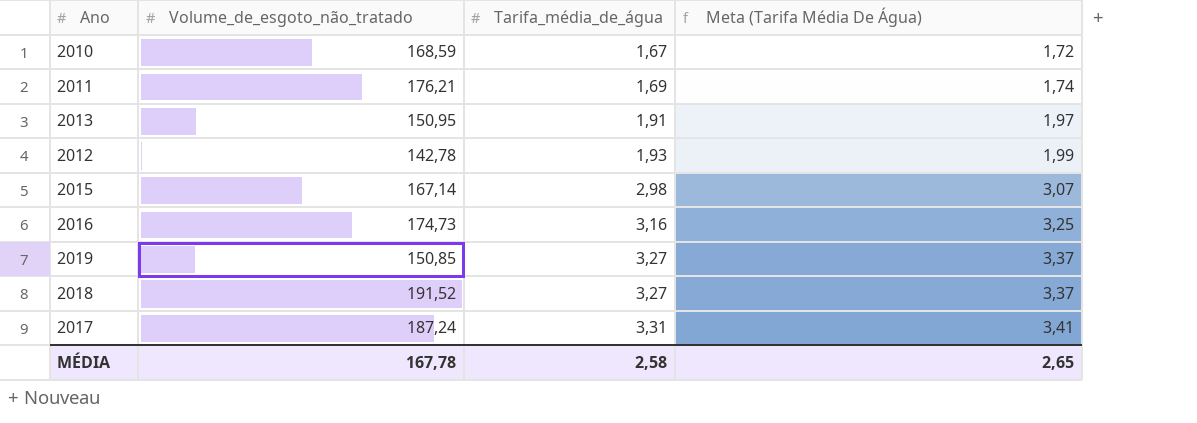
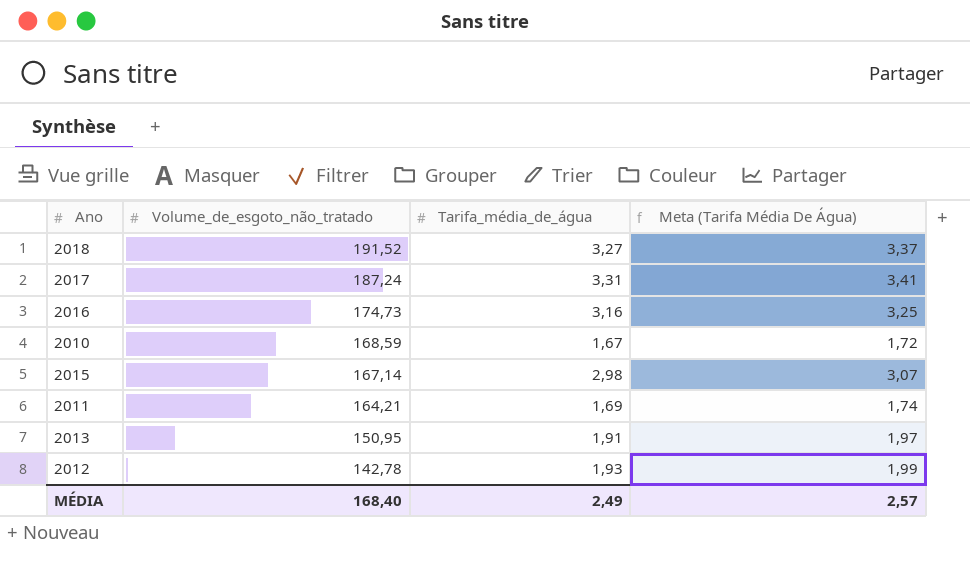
row order: Tarifa_média_de_água ascending -> Volume_de_esgoto_não_tratado descending
row 2019: 150,85 | 3,27 | 3,37 -> none
2011 | Volume_de_esgoto_não_tratado: 176,21 -> 164,21
MÉDIA | Volume_de_esgoto_não_tratado: 167,78 -> 168,40
MÉDIA | Tarifa_média_de_água: 2,58 -> 2,49
MÉDIA | Meta (Tarifa Média De Água): 2,65 -> 2,57

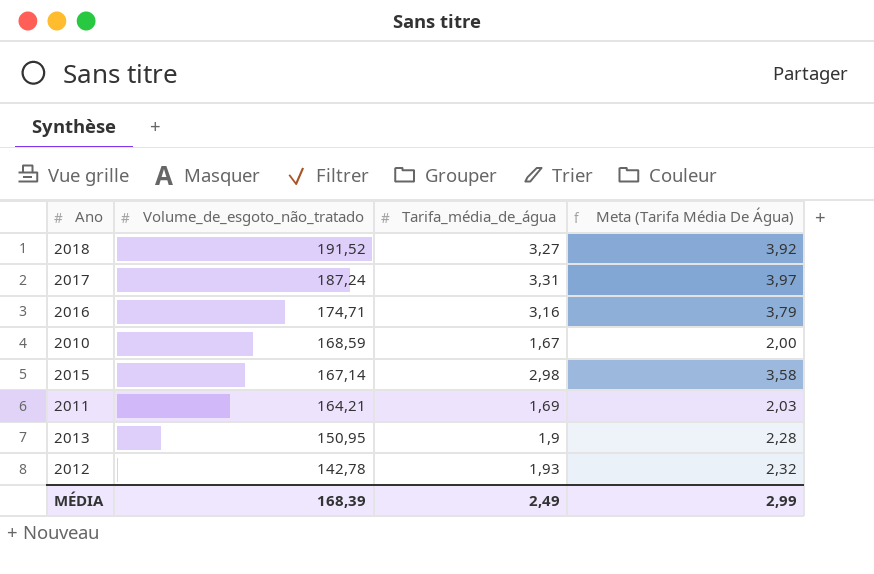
column Meta (Tarifa Média De Água) | formula: [Tarifa_média_de_água] * 1,03 -> [Tarifa_média_de_água] * 1,2
2016 | Volume_de_esgoto_não_tratado: 174,73 -> 174,71
2013 | Tarifa_média_de_água: 1,91 -> 1,9
MÉDIA | Volume_de_esgoto_não_tratado: 168,40 -> 168,39
MÉDIA | Meta (Tarifa Média De Água): 2,57 -> 2,99

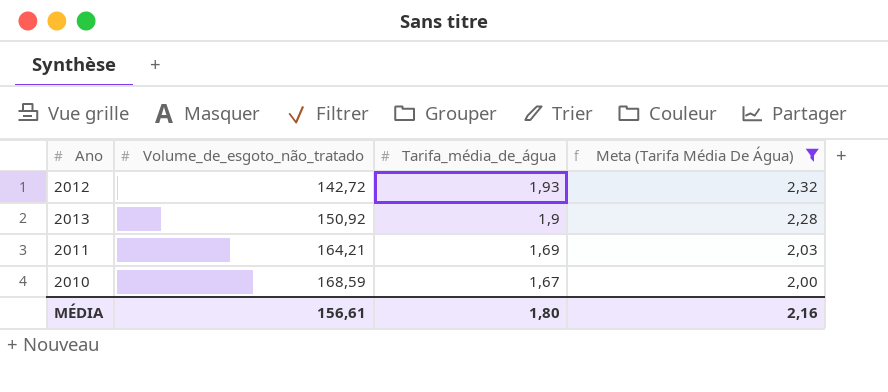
filter: none -> Meta (Tarifa Média De Água) <= 2,32
row order: Volume_de_esgoto_não_tratado descending -> Volume_de_esgoto_não_tratado ascending
2012 | Volume_de_esgoto_não_tratado: 142,78 -> 142,72
2013 | Volume_de_esgoto_não_tratado: 150,95 -> 150,92
MÉDIA | Volume_de_esgoto_não_tratado: 168,39 -> 156,61
MÉDIA | Tarifa_média_de_água: 2,49 -> 1,80
MÉDIA | Meta (Tarifa Média De Água): 2,99 -> 2,16

